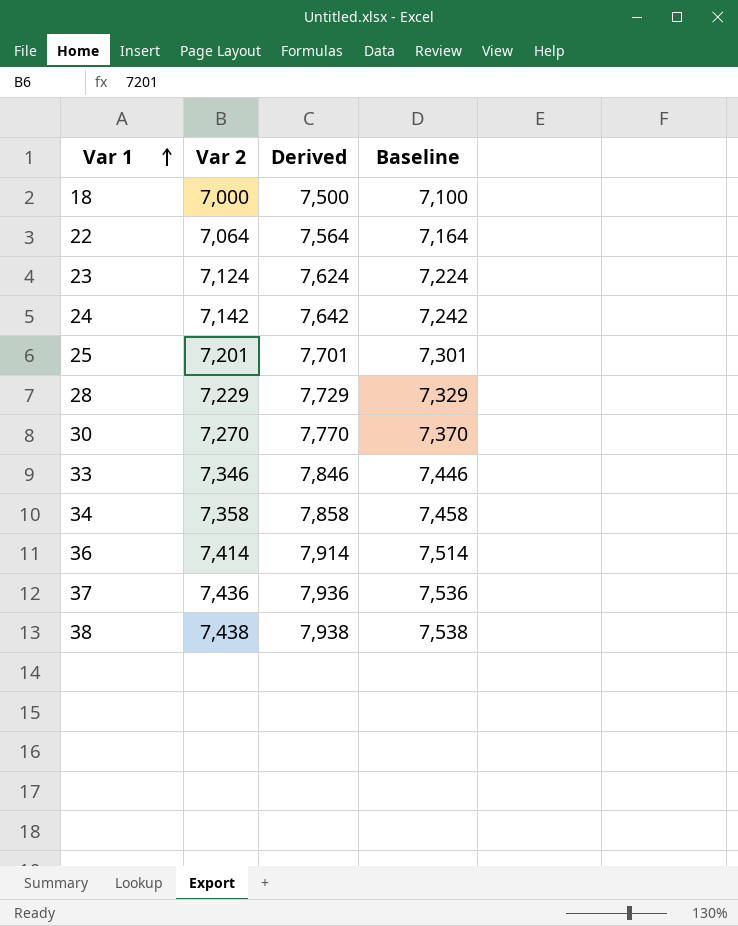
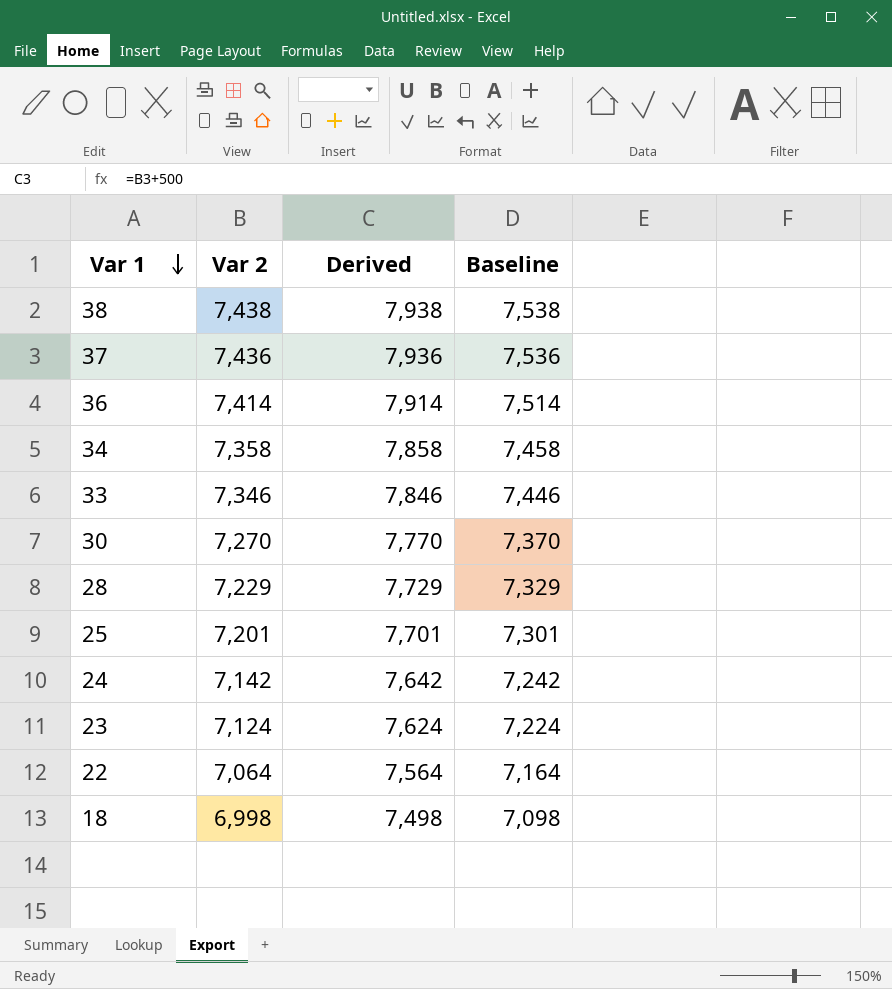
row order: Var 1 ascending -> Var 1 descending
18 | Var 2: 7,000 -> 6,998
18 | Derived: 7,500 -> 7,498
18 | Baseline: 7,100 -> 7,098

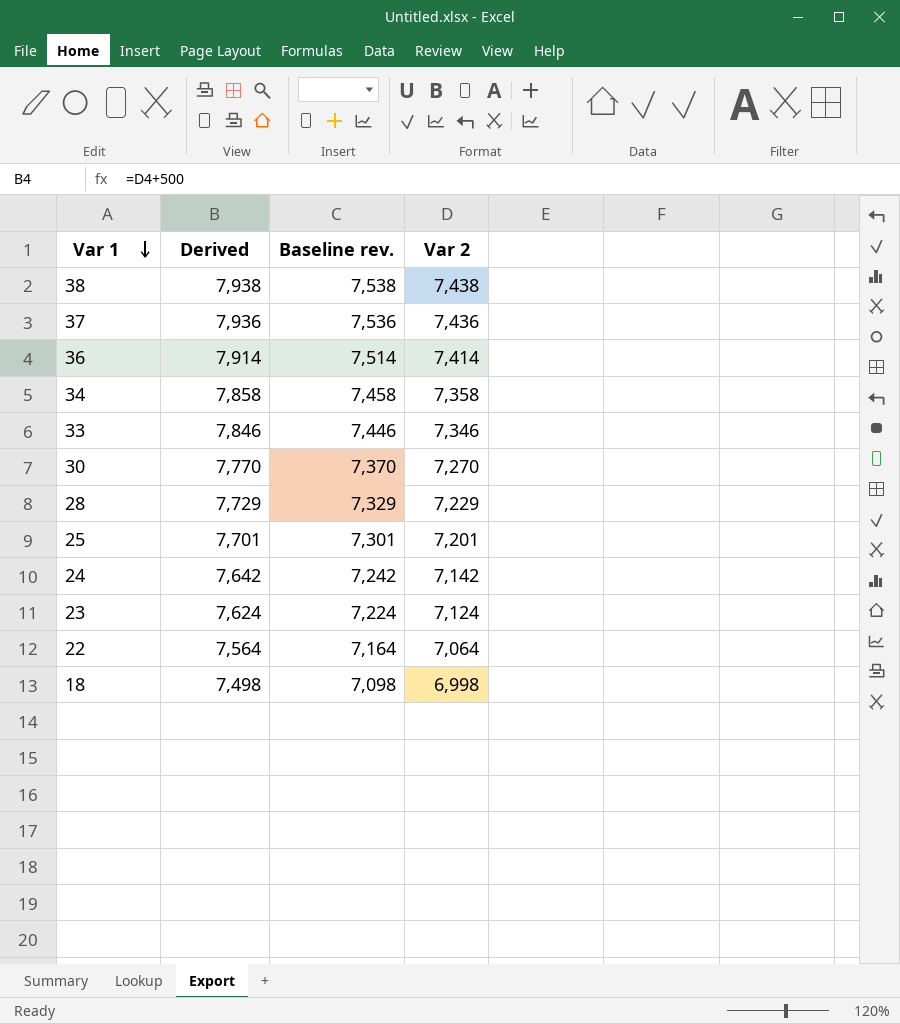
column name: Baseline -> Baseline rev.
column Var 2 | position: 2 -> 4

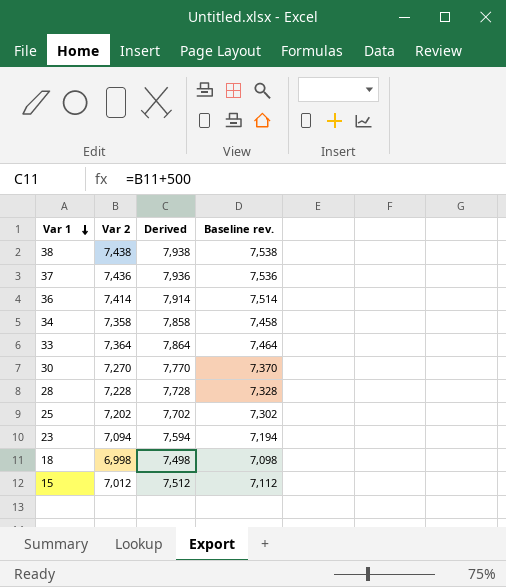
column Var 2 | position: 4 -> 2
row 24: 7,642 | 7,242 | 7,142 -> none
row 22: 7,564 | 7,164 | 7,064 -> none
33 | Var 2: 7,346 -> 7,364
33 | Derived: 7,846 -> 7,864
33 | Baseline rev.: 7,446 -> 7,464
28 | Var 2: 7,229 -> 7,228
28 | Derived: 7,729 -> 7,728
28 | Baseline rev.: 7,329 -> 7,328
25 | Var 2: 7,201 -> 7,202
25 | Derived: 7,701 -> 7,702
25 | Baseline rev.: 7,301 -> 7,302
23 | Var 2: 7,124 -> 7,094
23 | Derived: 7,624 -> 7,594
23 | Baseline rev.: 7,224 -> 7,194
row 15: none -> 7,012 | 7,512 | 7,112

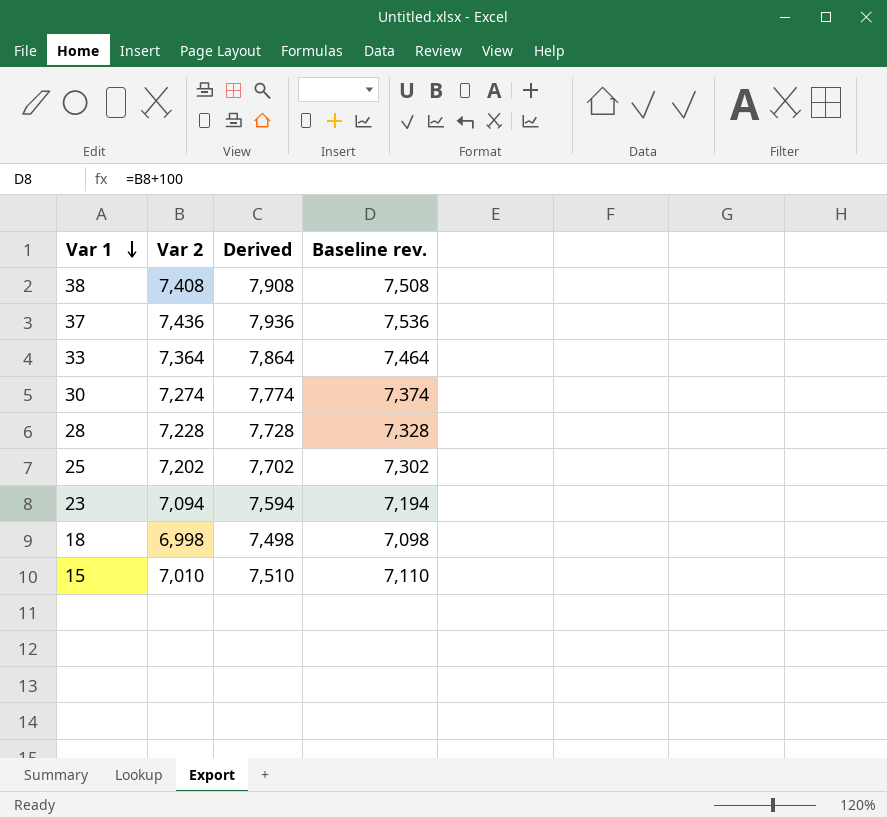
row 36: 7,414 | 7,914 | 7,514 -> none
row 34: 7,358 | 7,858 | 7,458 -> none
38 | Var 2: 7,438 -> 7,408
38 | Derived: 7,938 -> 7,908
38 | Baseline rev.: 7,538 -> 7,508
30 | Var 2: 7,270 -> 7,274
30 | Derived: 7,770 -> 7,774
30 | Baseline rev.: 7,370 -> 7,374
15 | Var 2: 7,012 -> 7,010
15 | Derived: 7,512 -> 7,510
15 | Baseline rev.: 7,112 -> 7,110

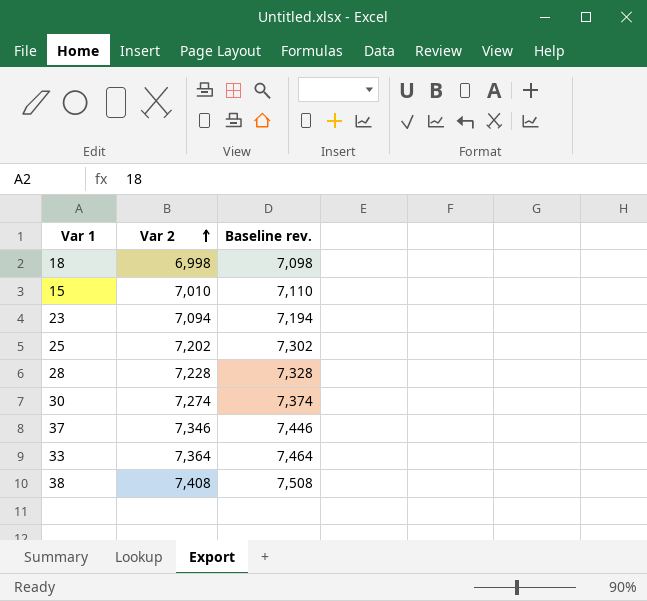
row order: Var 1 descending -> Var 2 ascending
column Derived | formula: [Var 2] + 500 -> none
37 | Var 2: 7,436 -> 7,346
37 | Baseline rev.: 7,536 -> 7,446

